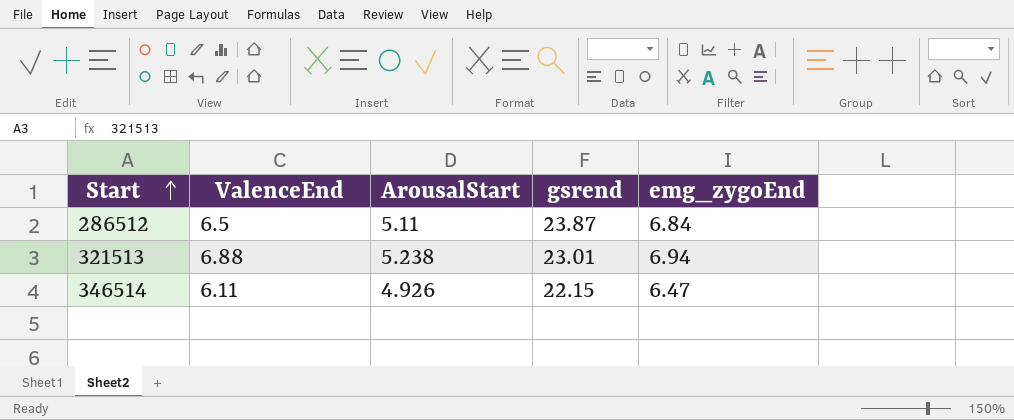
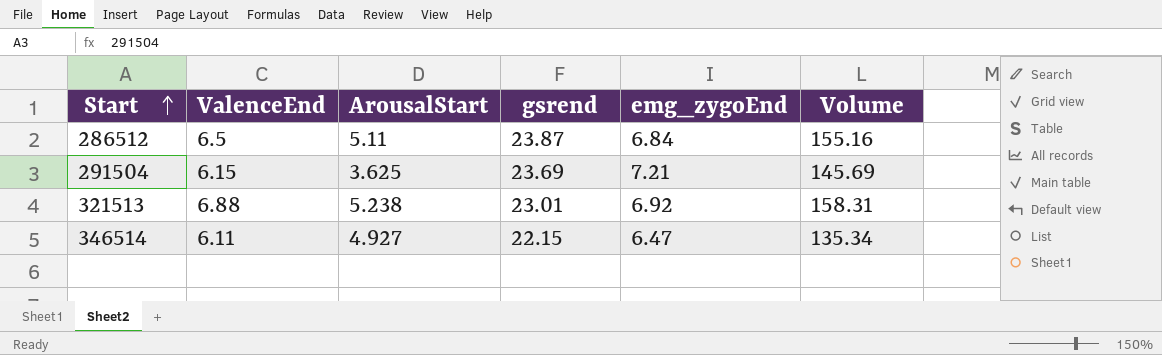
column Volume | formula: none -> [ValenceEnd] * [gsrend]
row 291504: none -> 6.15 | 3.625 | 23.69 | 7.21 | 145.69
321513 | emg_zygoEnd: 6.94 -> 6.92
346514 | ArousalStart: 4.926 -> 4.927

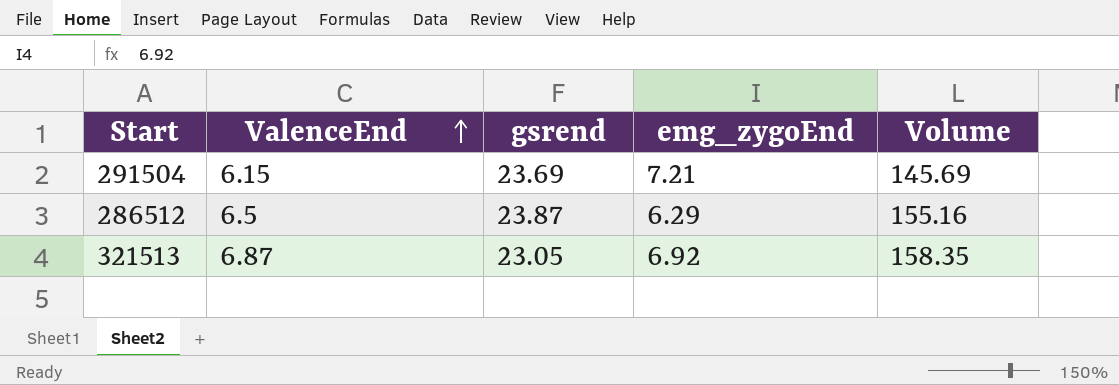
row order: Start ascending -> ValenceEnd ascending
column ArousalStart | position: 3 -> none
row 346514: 6.11 | 4.927 | 22.15 | 6.47 | 135.34 -> none
286512 | emg_zygoEnd: 6.84 -> 6.29
321513 | ValenceEnd: 6.88 -> 6.87
321513 | gsrend: 23.01 -> 23.05
321513 | Volume: 158.31 -> 158.35

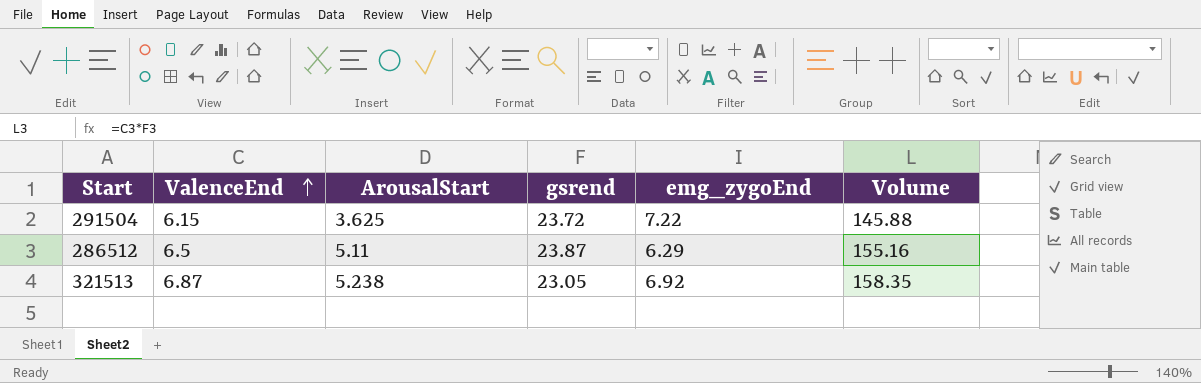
column ArousalStart | position: none -> 3
291504 | gsrend: 23.69 -> 23.72
291504 | emg_zygoEnd: 7.21 -> 7.22
291504 | Volume: 145.69 -> 145.88

